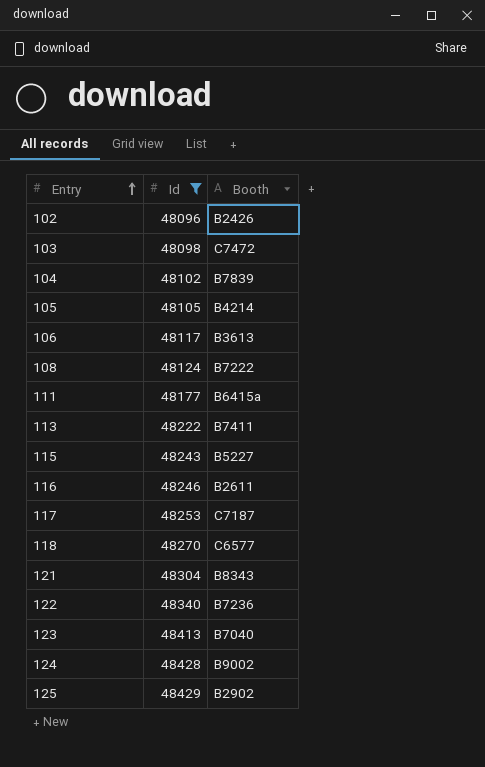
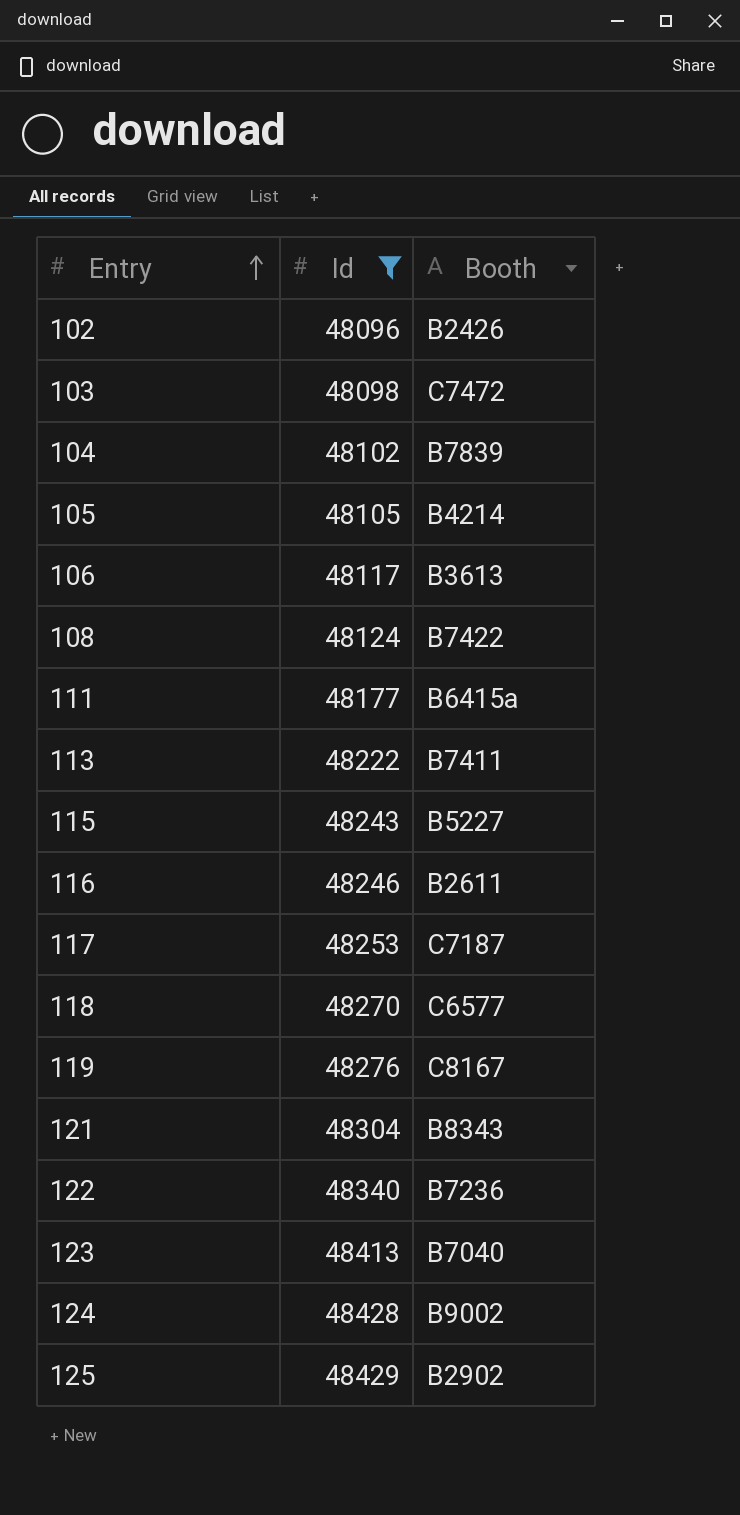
108 | Booth: B7222 -> B7422
row 119: none -> 48276 | C8167

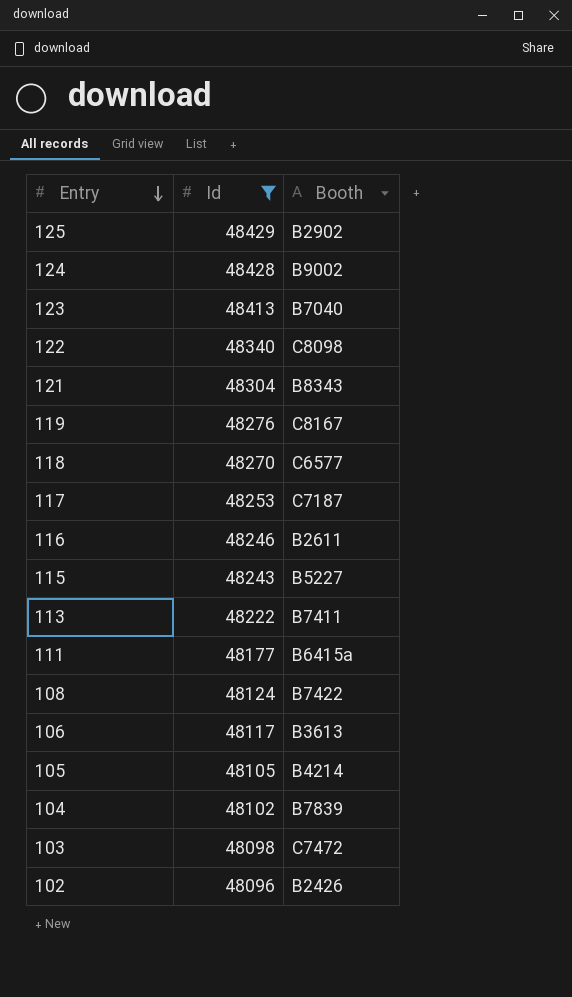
row order: Entry ascending -> Entry descending
122 | Booth: B7236 -> C8098

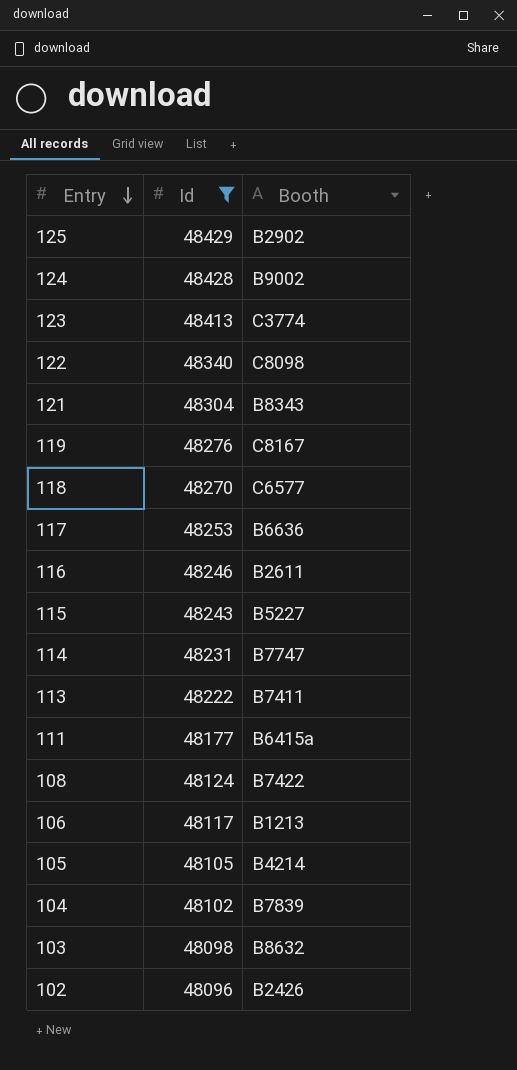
123 | Booth: B7040 -> C3774
117 | Booth: C7187 -> B6636
row 114: none -> 48231 | B7747
106 | Booth: B3613 -> B1213
103 | Booth: C7472 -> B8632

